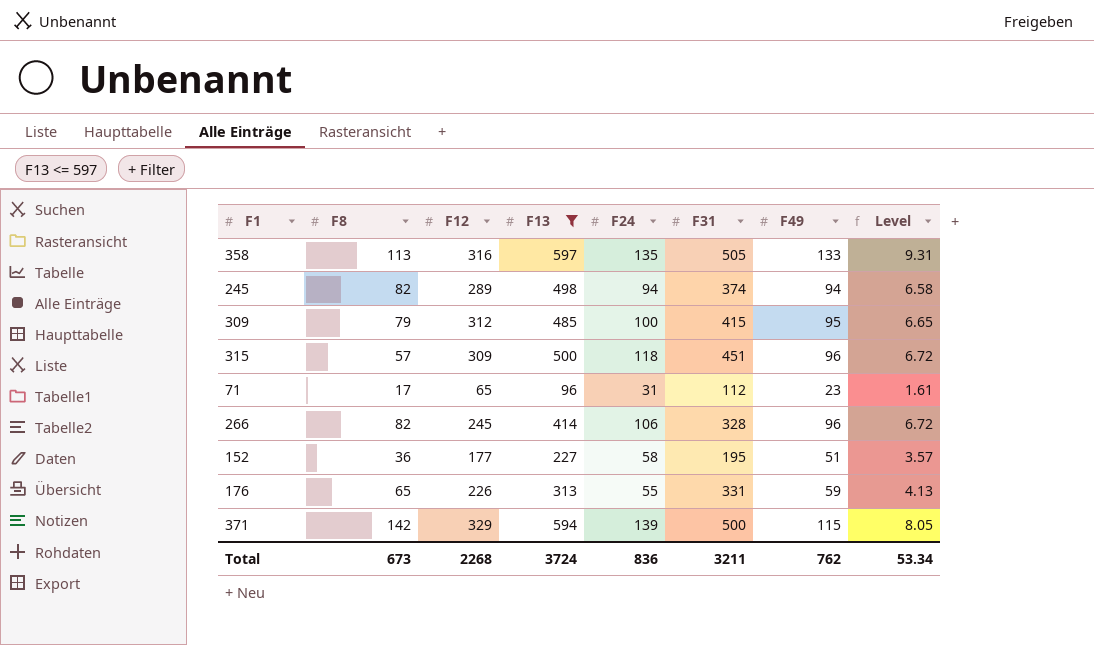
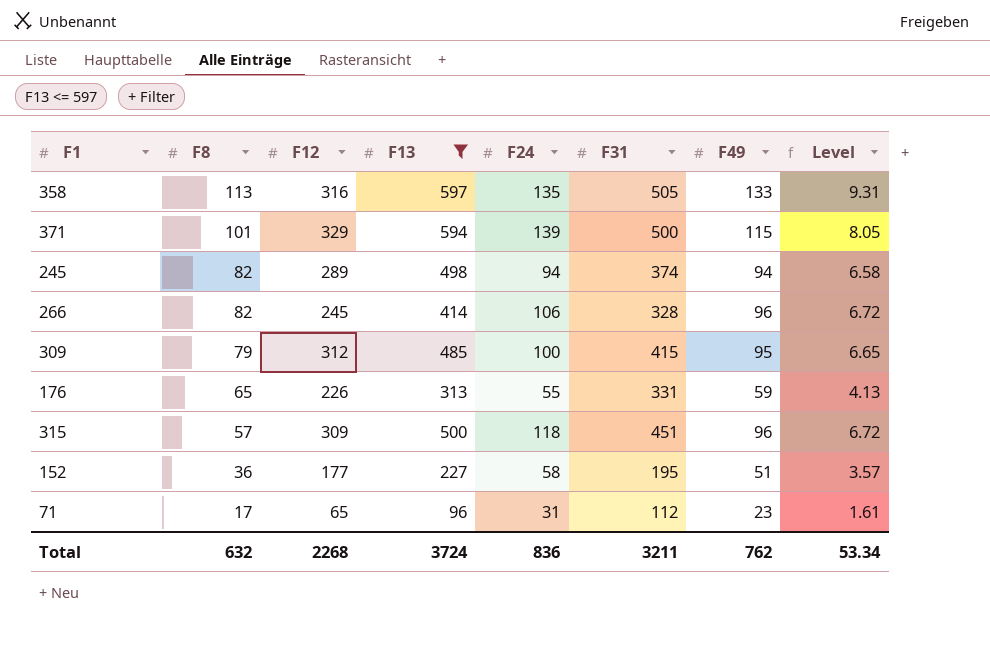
row order: none -> F8 descending
371 | F8: 142 -> 101
Total | F8: 673 -> 632

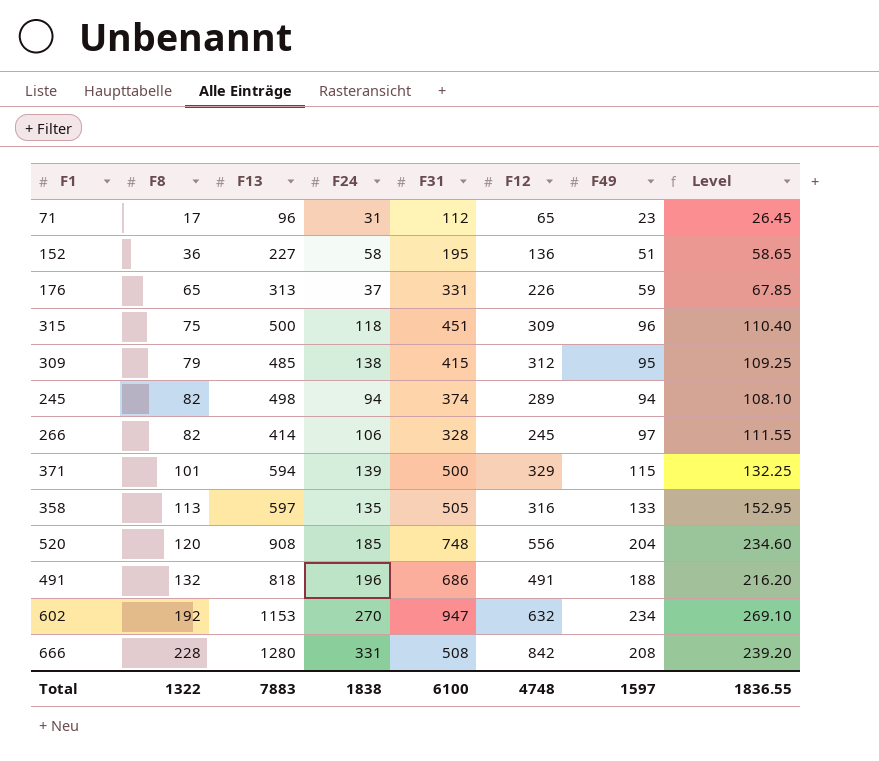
filter: F13 <= 597 -> none
row order: F8 descending -> F8 ascending
column F12 | position: 3 -> 6
column Level | formula: [F49] * 0.07 -> [F49] * 1.15
152 | F12: 177 -> 136
176 | F24: 55 -> 37
315 | F8: 57 -> 75
309 | F24: 100 -> 138
266 | F49: 96 -> 97
Total | F8: 632 -> 1322
Total | F13: 3724 -> 7883
Total | F24: 836 -> 1838
Total | F31: 3211 -> 6100
Total | F12: 2268 -> 4748
Total | F49: 762 -> 1597
Total | Level: 53.34 -> 1836.55

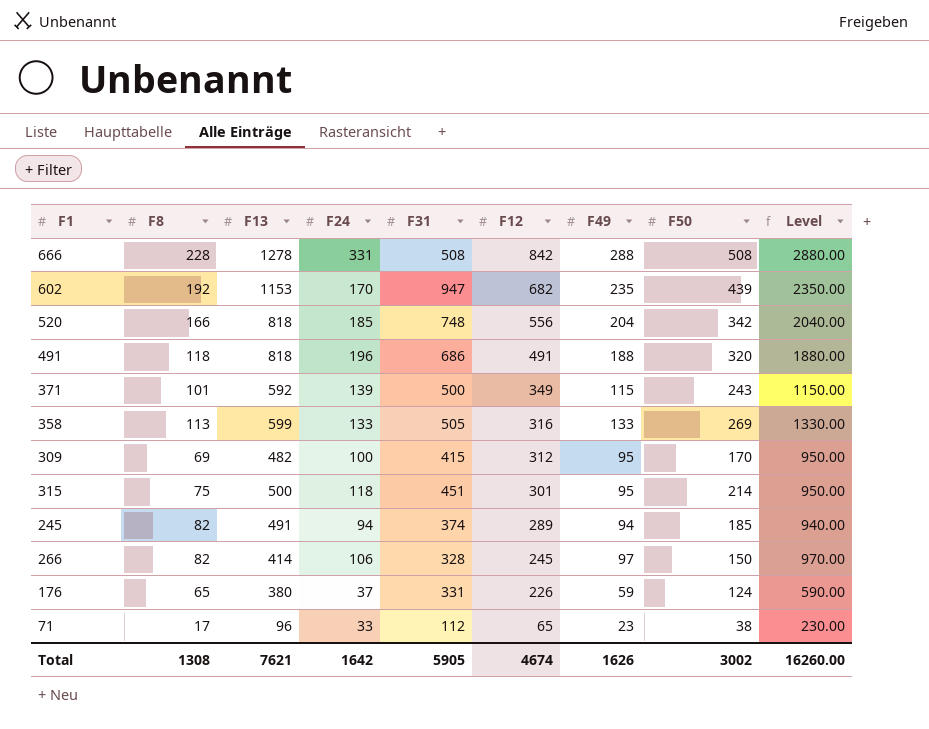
row order: F8 ascending -> F12 descending
column F50 | position: none -> 8
column Level | formula: [F49] * 1.15 -> [F49] * 10
row 152: 36 | 227 | 58 | 195 | 136 | 51 | 58.65 -> none
666 | F13: 1280 -> 1278
666 | F49: 208 -> 288
602 | F24: 270 -> 170
602 | F12: 632 -> 682
602 | F49: 234 -> 235
520 | F8: 120 -> 166
520 | F13: 908 -> 818
491 | F8: 132 -> 118
371 | F13: 594 -> 592
371 | F12: 329 -> 349
358 | F13: 597 -> 599
358 | F24: 135 -> 133
309 | F8: 79 -> 69
309 | F13: 485 -> 482
309 | F24: 138 -> 100
315 | F12: 309 -> 301
315 | F49: 96 -> 95
245 | F13: 498 -> 491
176 | F13: 313 -> 380
71 | F24: 31 -> 33
Total | F8: 1322 -> 1308
Total | F13: 7883 -> 7621
Total | F24: 1838 -> 1642
Total | F31: 6100 -> 5905
Total | F12: 4748 -> 4674
Total | F49: 1597 -> 1626
Total | Level: 1836.55 -> 16260.00

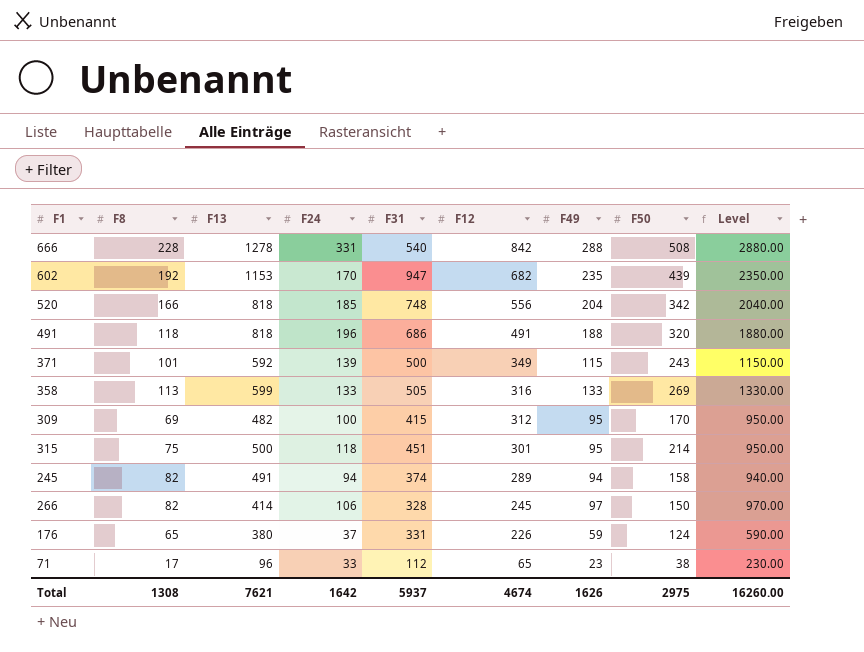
666 | F31: 508 -> 540
245 | F50: 185 -> 158
Total | F31: 5905 -> 5937
Total | F50: 3002 -> 2975

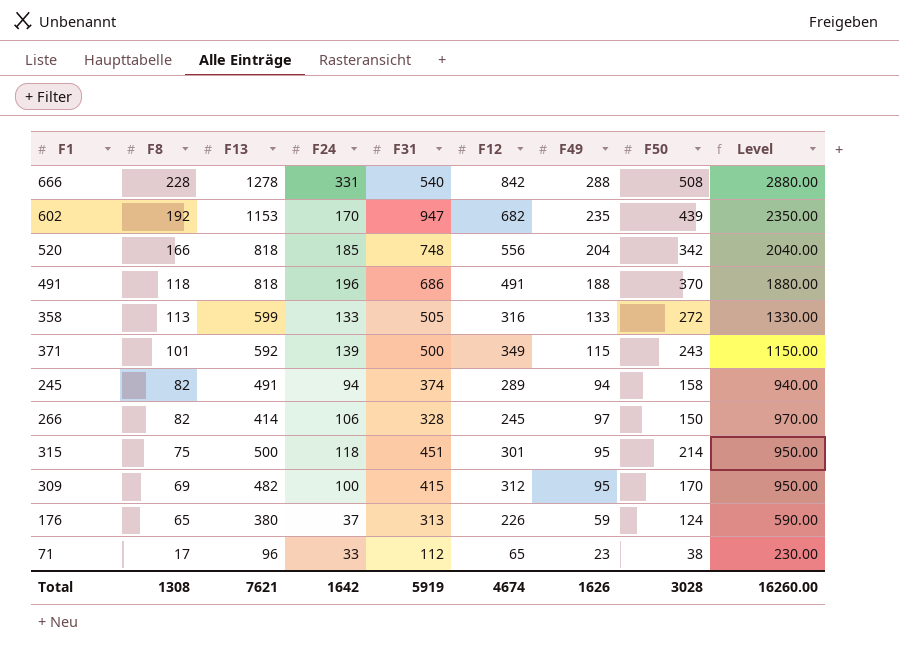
row order: F12 descending -> F8 descending
491 | F50: 320 -> 370
358 | F50: 269 -> 272
176 | F31: 331 -> 313
Total | F31: 5937 -> 5919
Total | F50: 2975 -> 3028

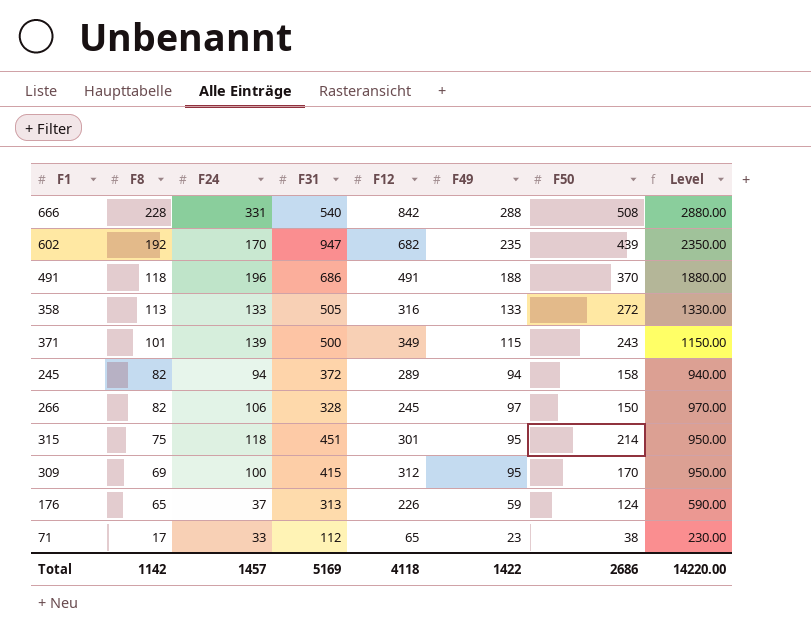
column F13 | position: 3 -> none
row 520: 166 | 818 | 185 | 748 | 556 | 204 | 342 | 2040.00 -> none
245 | F31: 374 -> 372
Total | F8: 1308 -> 1142
Total | F24: 1642 -> 1457
Total | F31: 5919 -> 5169
Total | F12: 4674 -> 4118
Total | F49: 1626 -> 1422
Total | F50: 3028 -> 2686
Total | Level: 16260.00 -> 14220.00

